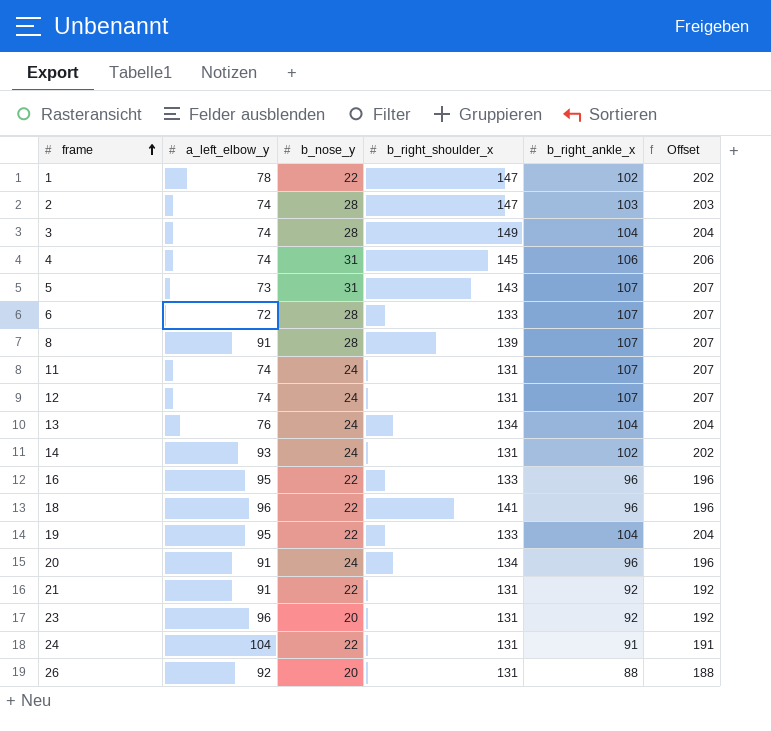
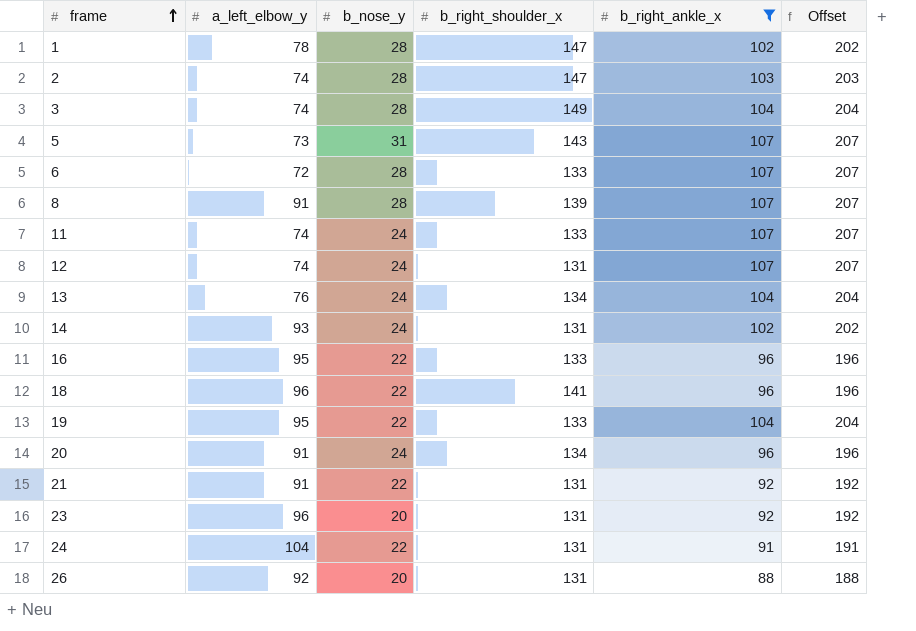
filter: none -> b_right_ankle_x != 106
1 | b_nose_y: 22 -> 28
11 | b_right_shoulder_x: 131 -> 133

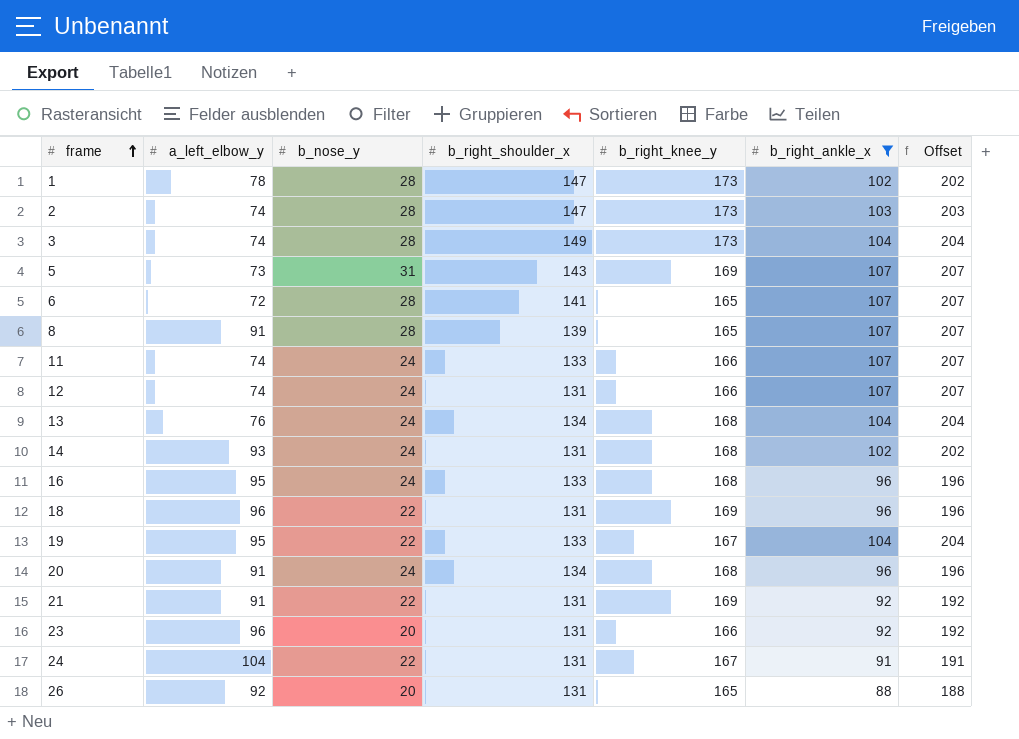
column b_right_knee_y | position: none -> 5
6 | b_right_shoulder_x: 133 -> 141
16 | b_nose_y: 22 -> 24
18 | b_right_shoulder_x: 141 -> 131

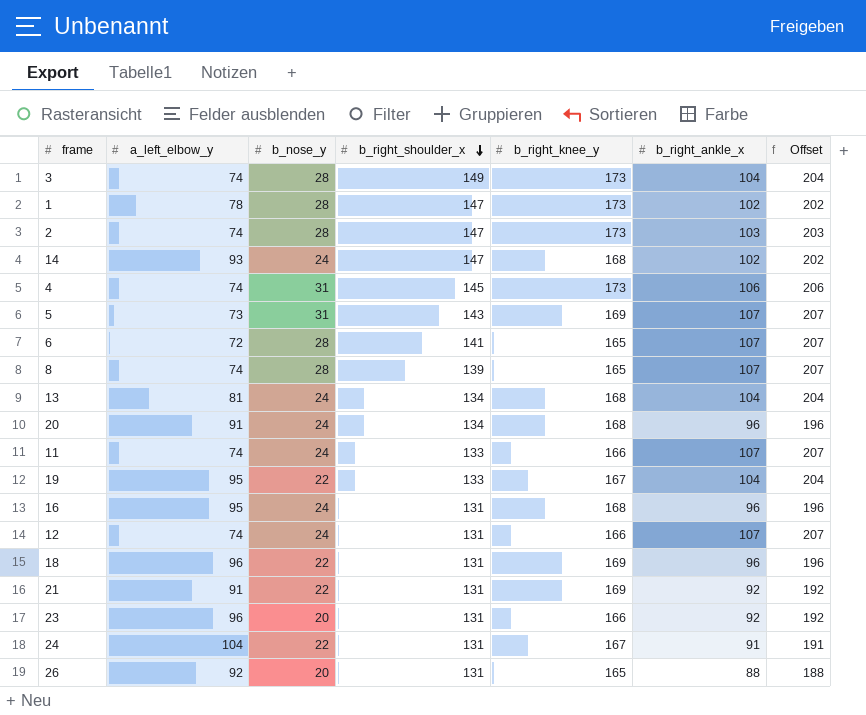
filter: b_right_ankle_x != 106 -> none
row order: frame ascending -> b_right_shoulder_x descending
14 | b_right_shoulder_x: 131 -> 147
8 | a_left_elbow_y: 91 -> 74
13 | a_left_elbow_y: 76 -> 81
16 | b_right_shoulder_x: 133 -> 131

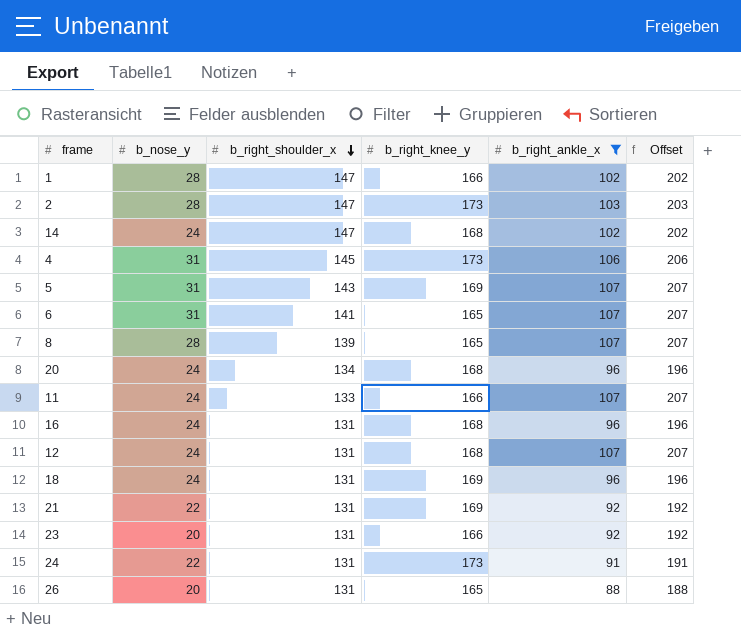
filter: none -> b_right_ankle_x != 104
column a_left_elbow_y | position: 2 -> none
1 | b_right_knee_y: 173 -> 166
6 | b_nose_y: 28 -> 31
12 | b_right_knee_y: 166 -> 168
18 | b_nose_y: 22 -> 24
24 | b_right_knee_y: 167 -> 173

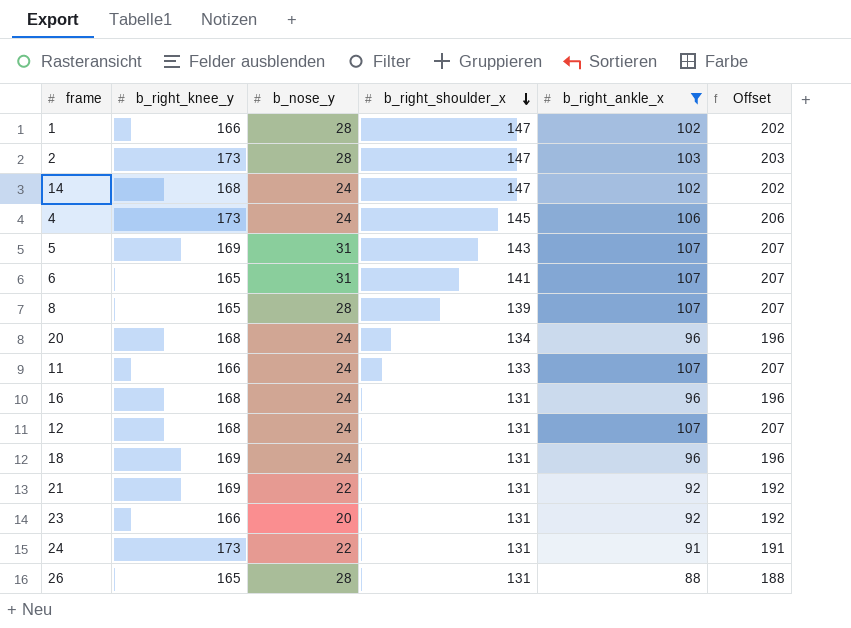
column b_right_knee_y | position: 4 -> 2
4 | b_nose_y: 31 -> 24
26 | b_nose_y: 20 -> 28

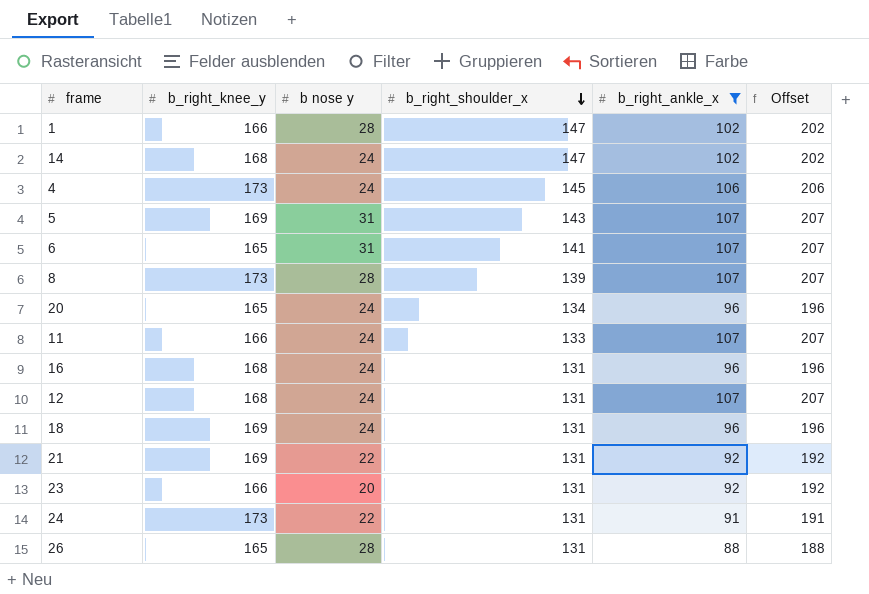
column name: b_nose_y -> b nose y
row 2: 173 | 28 | 147 | 103 | 203 -> none
8 | b_right_knee_y: 165 -> 173
20 | b_right_knee_y: 168 -> 165

